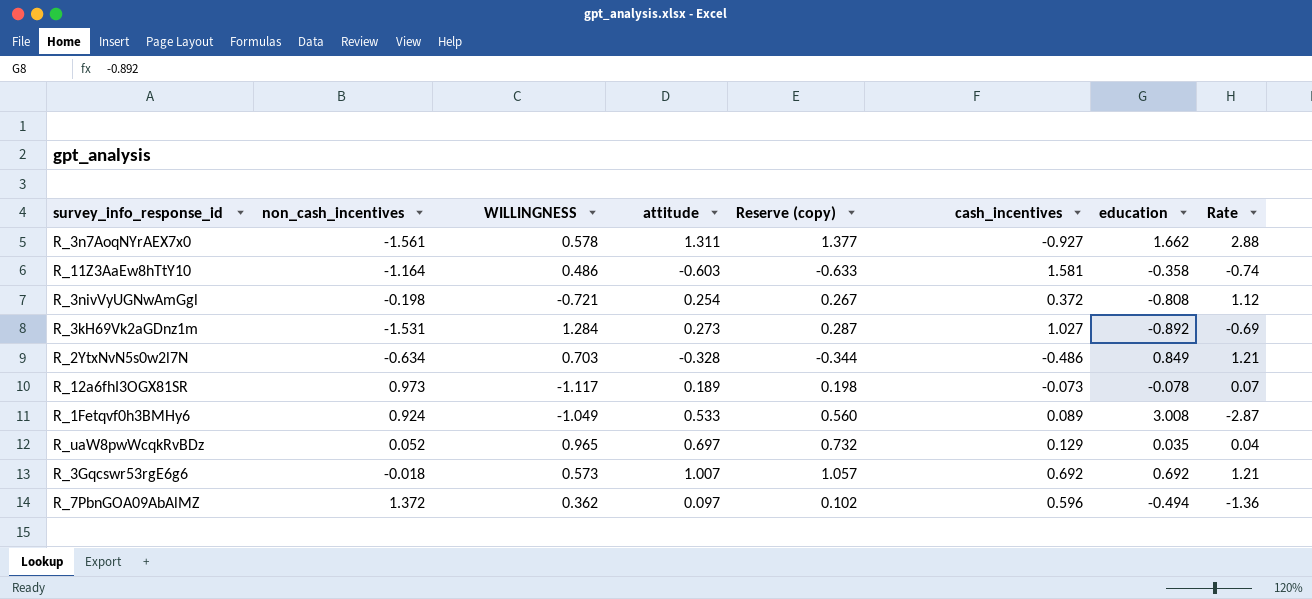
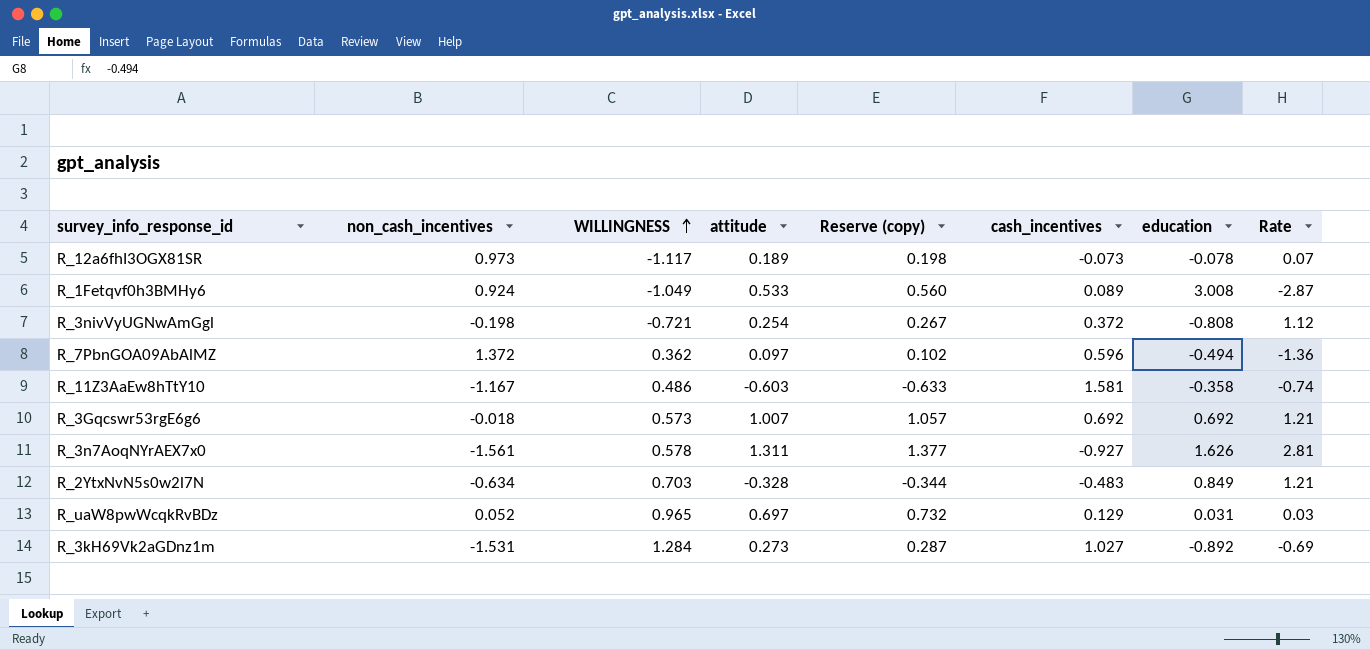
row order: none -> WILLINGNESS ascending
R_11Z3AaEw8hTtY10 | non_cash_incentives: -1.164 -> -1.167
R_3n7AoqNYrAEX7x0 | education: 1.662 -> 1.626
R_3n7AoqNYrAEX7x0 | Rate: 2.88 -> 2.81
R_2YtxNvN5s0w2l7N | cash_incentives: -0.486 -> -0.483
R_uaW8pwWcqkRvBDz | education: 0.035 -> 0.031
R_uaW8pwWcqkRvBDz | Rate: 0.04 -> 0.03

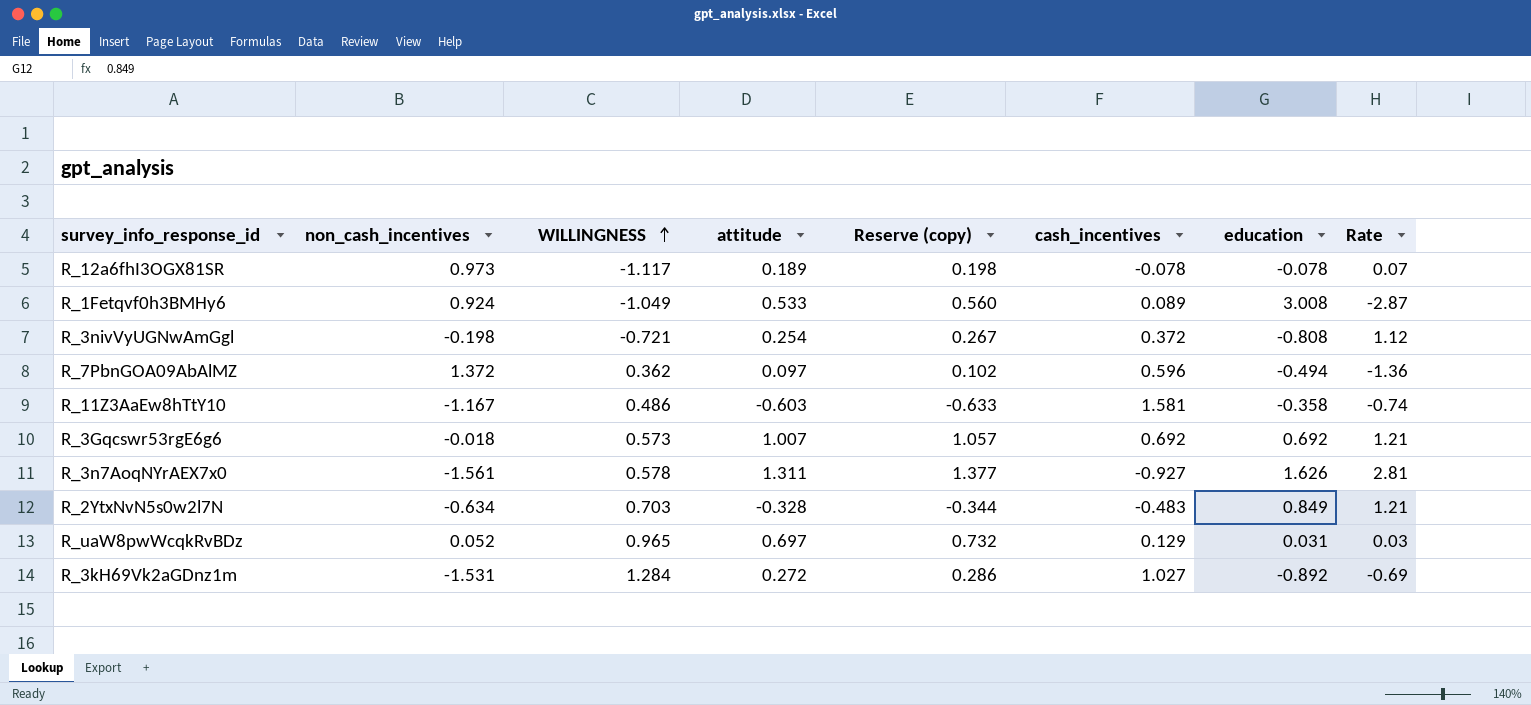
R_12a6fhI3OGX81SR | cash_incentives: -0.073 -> -0.078
R_3kH69Vk2aGDnz1m | attitude: 0.273 -> 0.272
R_3kH69Vk2aGDnz1m | Reserve (copy): 0.287 -> 0.286

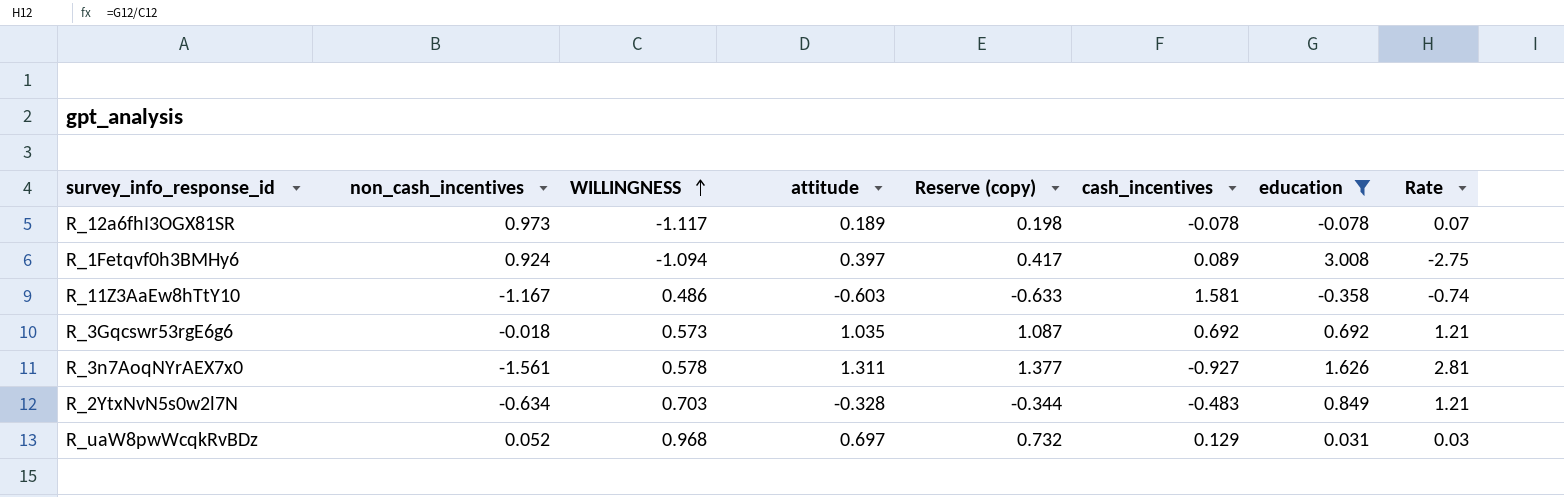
filter: none -> education >= -0.358
R_1Fetqvf0h3BMHy6 | WILLINGNESS: -1.049 -> -1.094
R_1Fetqvf0h3BMHy6 | attitude: 0.533 -> 0.397
R_1Fetqvf0h3BMHy6 | Reserve (copy): 0.560 -> 0.417
R_1Fetqvf0h3BMHy6 | Rate: -2.87 -> -2.75
R_3Gqcswr53rgE6g6 | attitude: 1.007 -> 1.035
R_3Gqcswr53rgE6g6 | Reserve (copy): 1.057 -> 1.087
R_uaW8pwWcqkRvBDz | WILLINGNESS: 0.965 -> 0.968

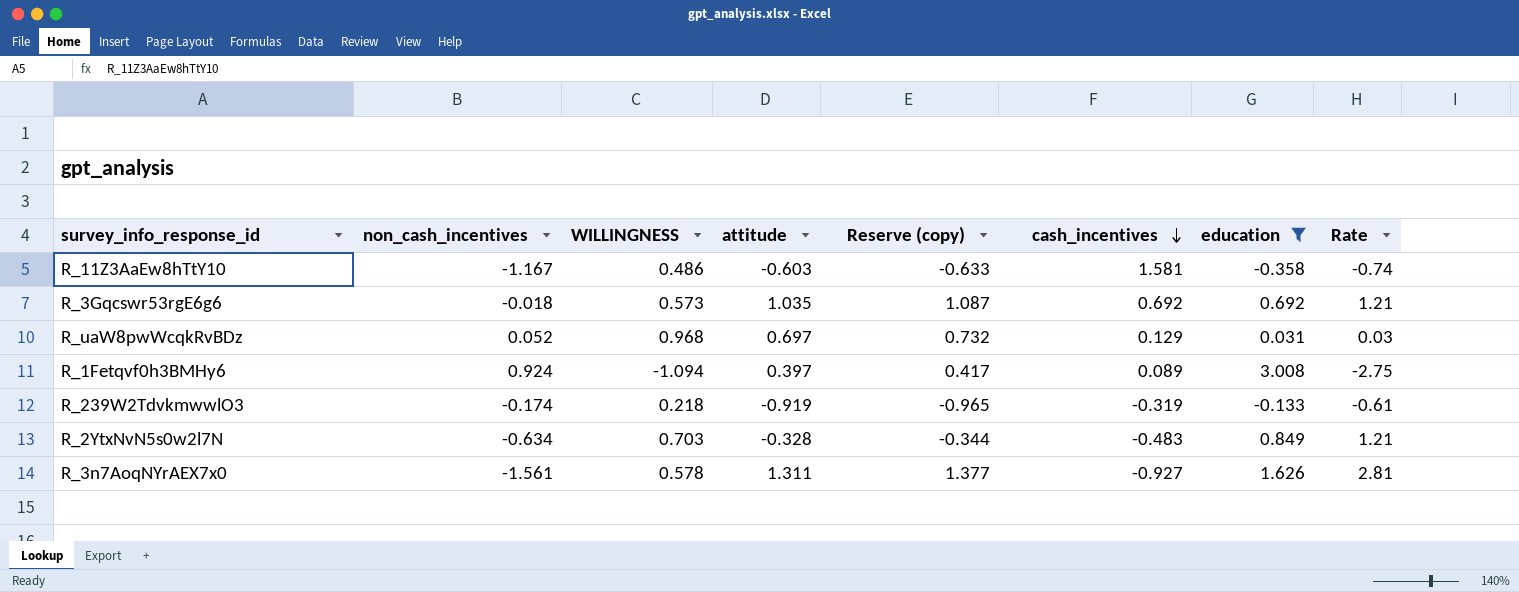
row order: WILLINGNESS ascending -> cash_incentives descending
row R_12a6fhI3OGX81SR: 0.973 | -1.117 | 0.189 | 0.198 | -0.078 | -0.078 | 0.07 -> none
row R_239W2TdvkmwwlO3: none -> -0.174 | 0.218 | -0.919 | -0.965 | -0.319 | -0.133 | -0.61

